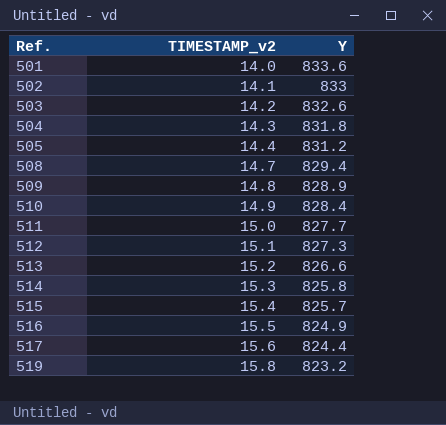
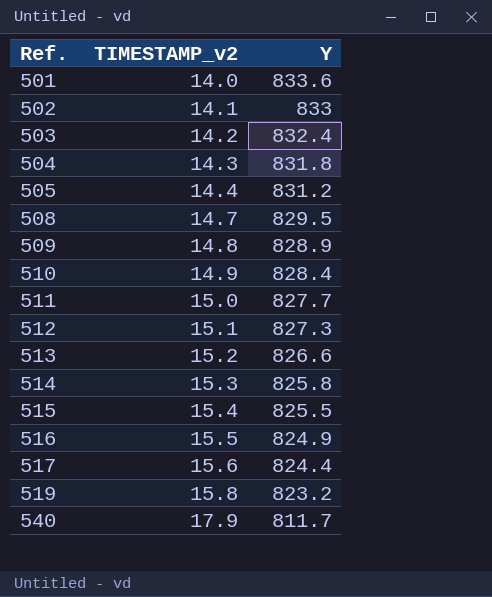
503 | Y: 832.6 -> 832.4
508 | Y: 829.4 -> 829.5
515 | Y: 825.7 -> 825.5
row 540: none -> 17.9 | 811.7

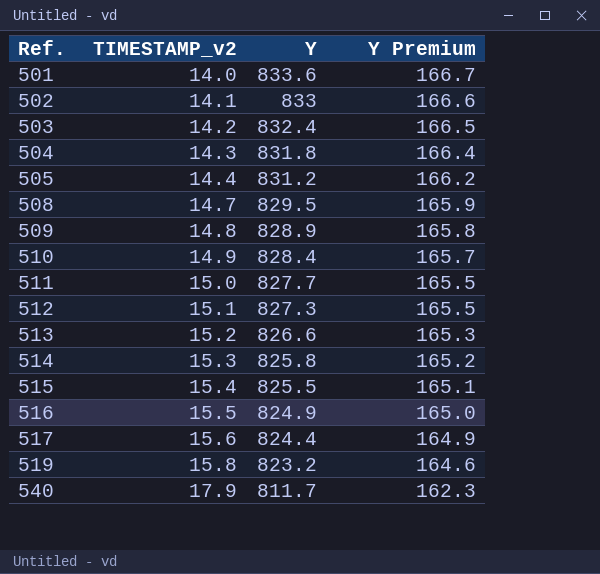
column Y Premium | formula: none -> [Y] * 0.2

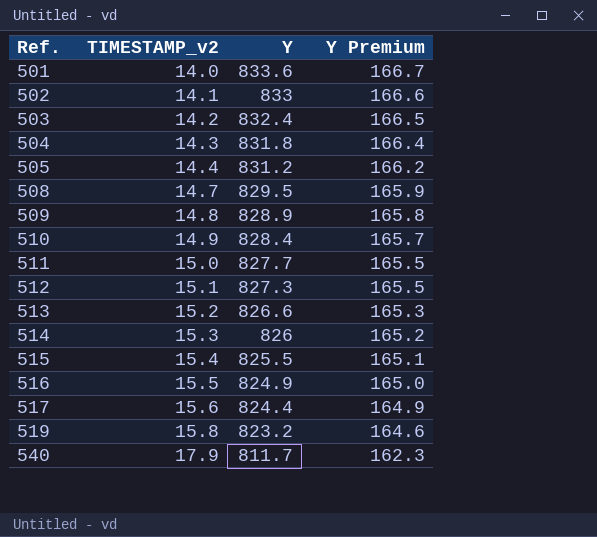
514 | Y: 825.8 -> 826

